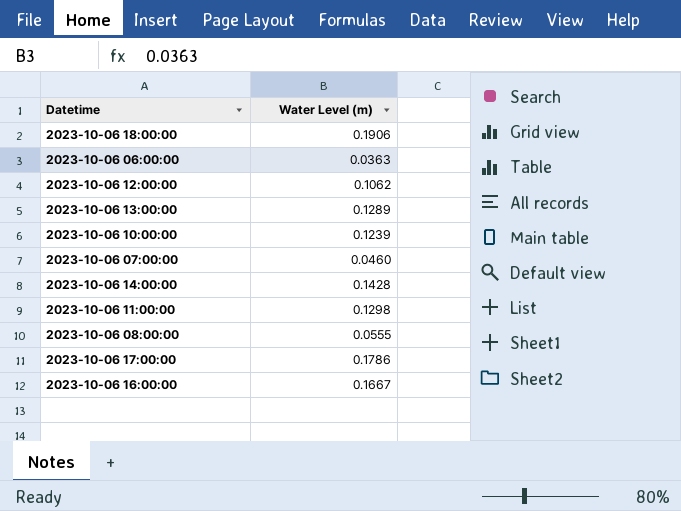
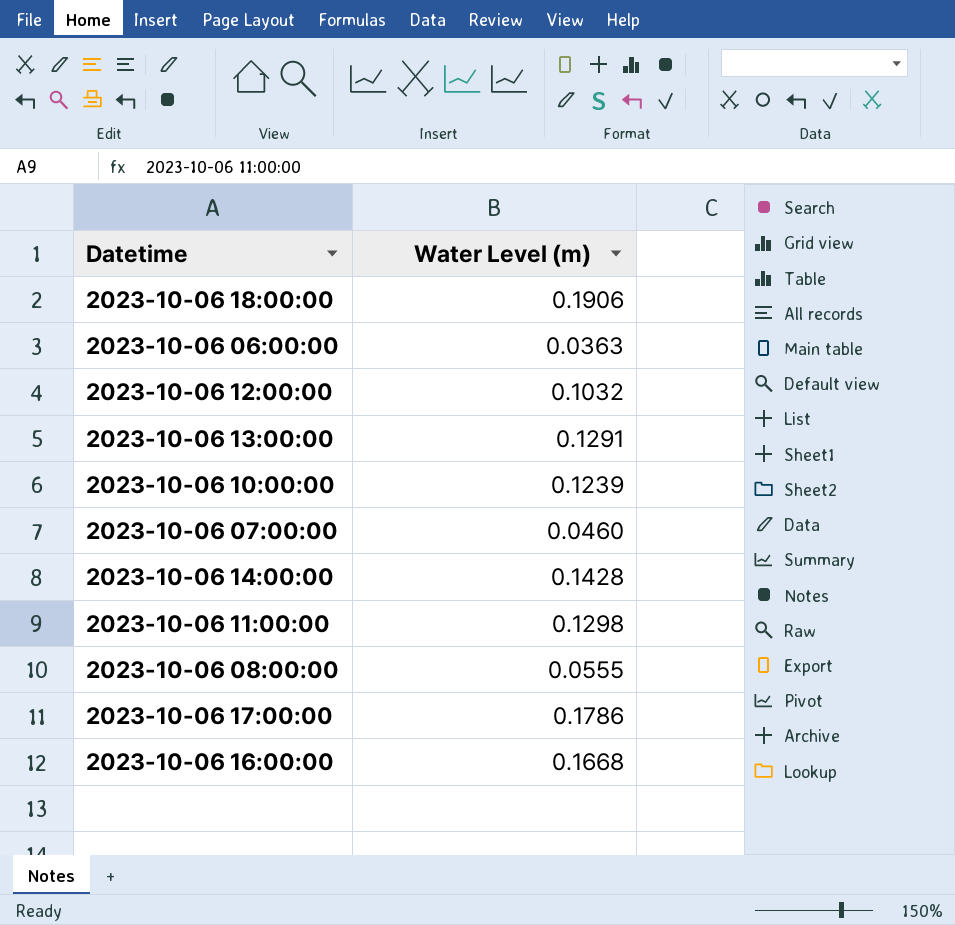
2023-10-06 12:00:00 | Water Level (m): 0.1062 -> 0.1032
2023-10-06 13:00:00 | Water Level (m): 0.1289 -> 0.1291
2023-10-06 16:00:00 | Water Level (m): 0.1667 -> 0.1668

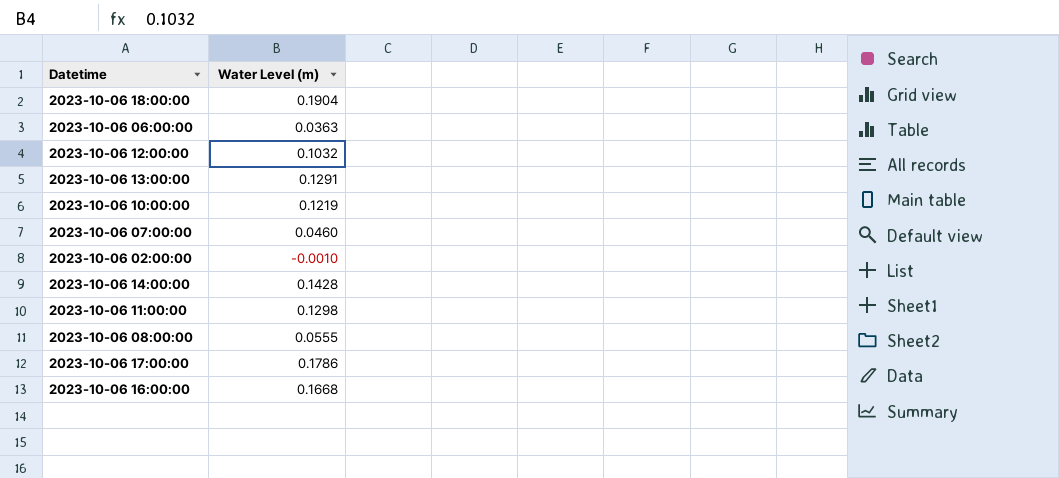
2023-10-06 18:00:00 | Water Level (m): 0.1906 -> 0.1904
2023-10-06 10:00:00 | Water Level (m): 0.1239 -> 0.1219
row 2023-10-06 02:00:00: none -> -0.0010

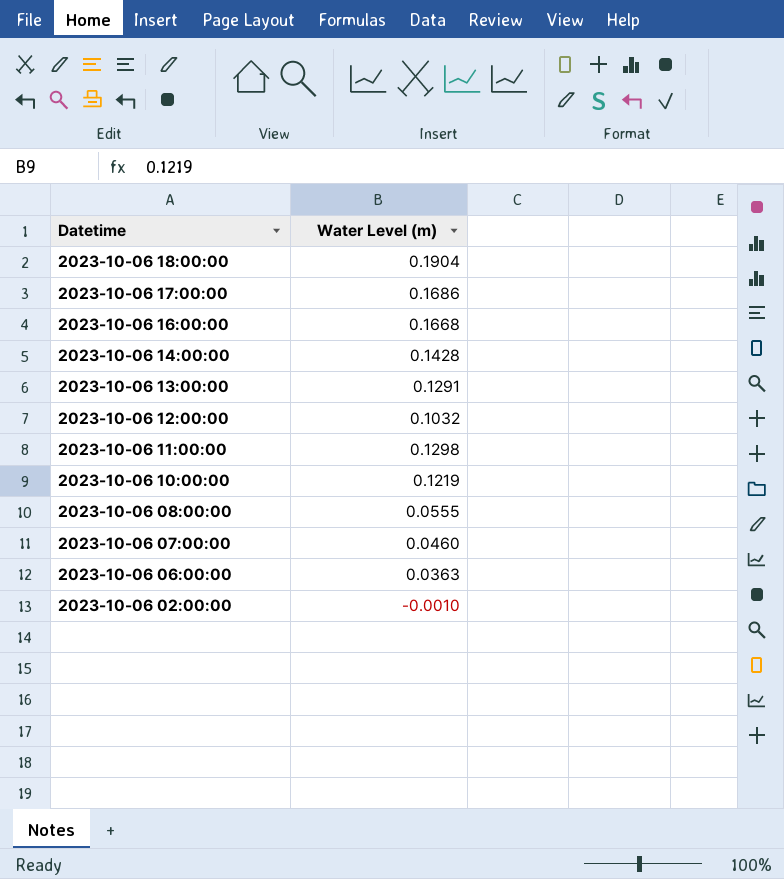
row order: none -> Datetime descending
2023-10-06 17:00:00 | Water Level (m): 0.1786 -> 0.1686

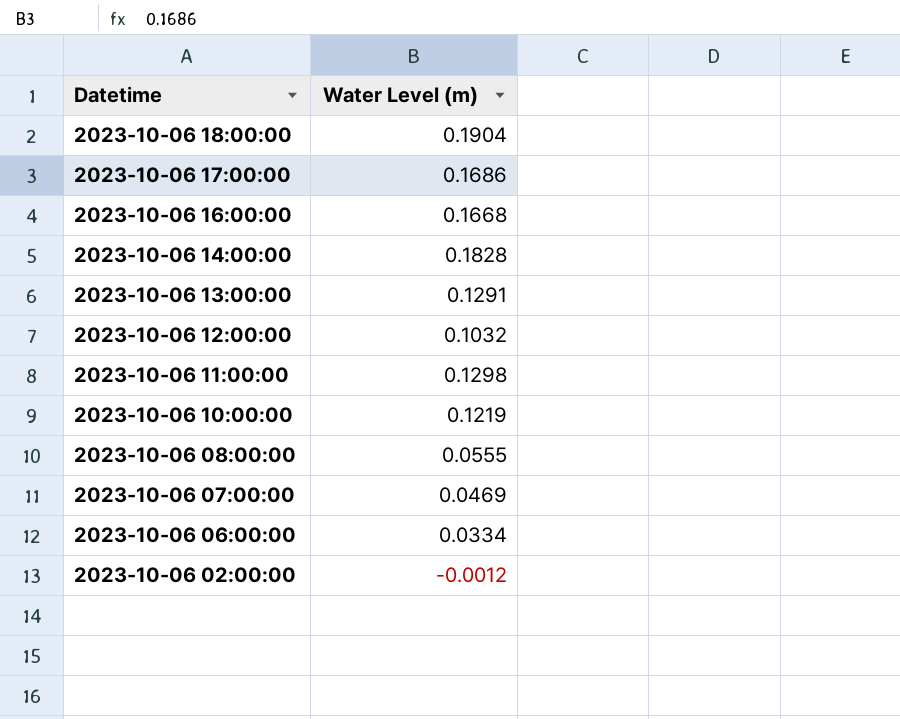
2023-10-06 14:00:00 | Water Level (m): 0.1428 -> 0.1828
2023-10-06 07:00:00 | Water Level (m): 0.0460 -> 0.0469
2023-10-06 06:00:00 | Water Level (m): 0.0363 -> 0.0334
2023-10-06 02:00:00 | Water Level (m): -0.0010 -> -0.0012

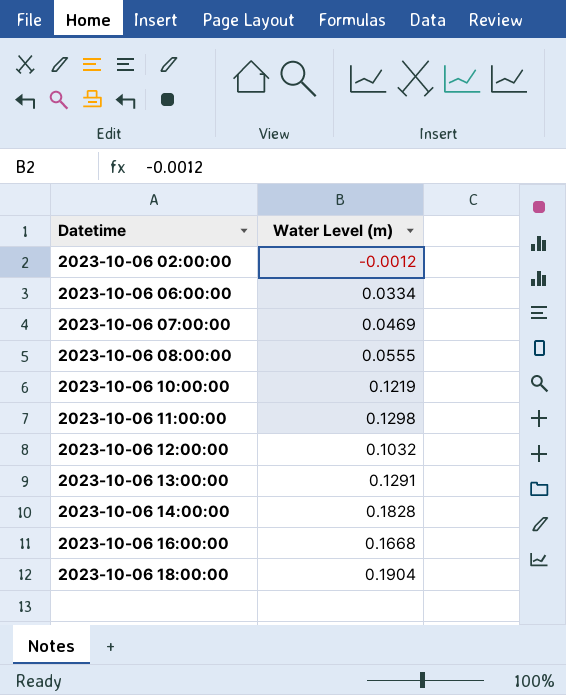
row order: Datetime descending -> Datetime ascending
row 2023-10-06 17:00:00: 0.1686 -> none

